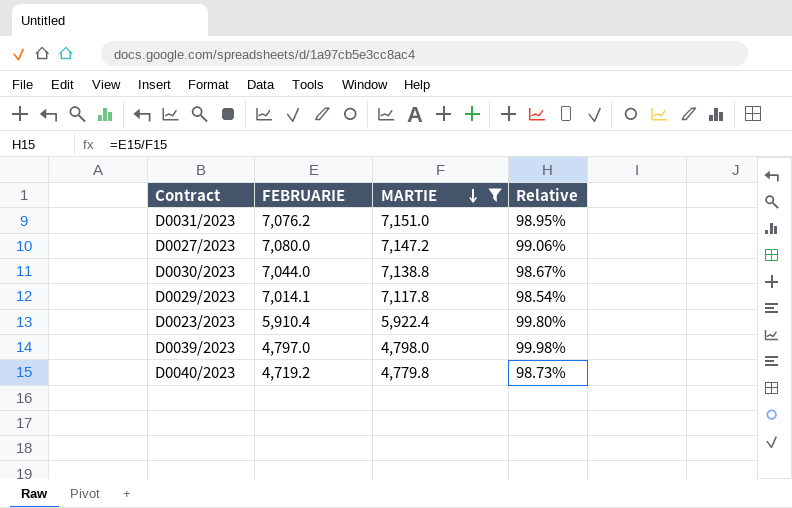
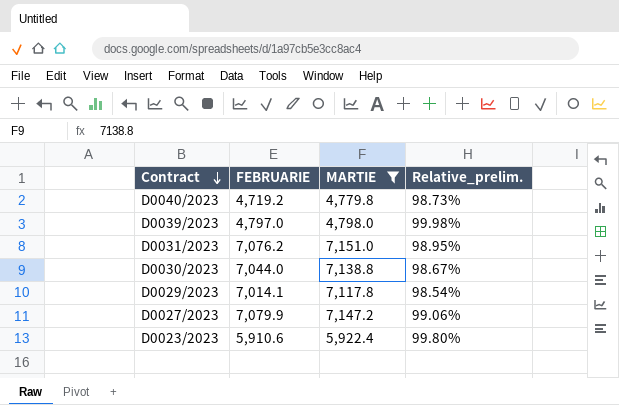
row order: MARTIE descending -> Contract descending
column name: Relative -> Relative_prelim.
D0027/2023 | FEBRUARIE: 7,080.0 -> 7,079.9
D0023/2023 | FEBRUARIE: 5,910.4 -> 5,910.6

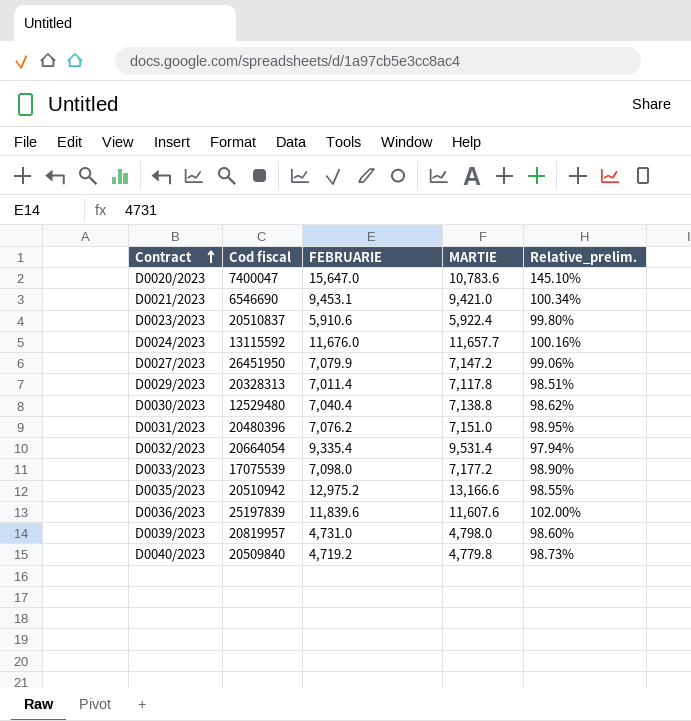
filter: MARTIE <= 7,151.0 -> none
row order: Contract descending -> Contract ascending
column Cod fiscal | position: none -> 2
D0029/2023 | FEBRUARIE: 7,014.1 -> 7,011.4
D0029/2023 | Relative_prelim.: 98.54% -> 98.51%
D0030/2023 | FEBRUARIE: 7,044.0 -> 7,040.4
D0030/2023 | Relative_prelim.: 98.67% -> 98.62%
D0039/2023 | FEBRUARIE: 4,797.0 -> 4,731.0
D0039/2023 | Relative_prelim.: 99.98% -> 98.60%

